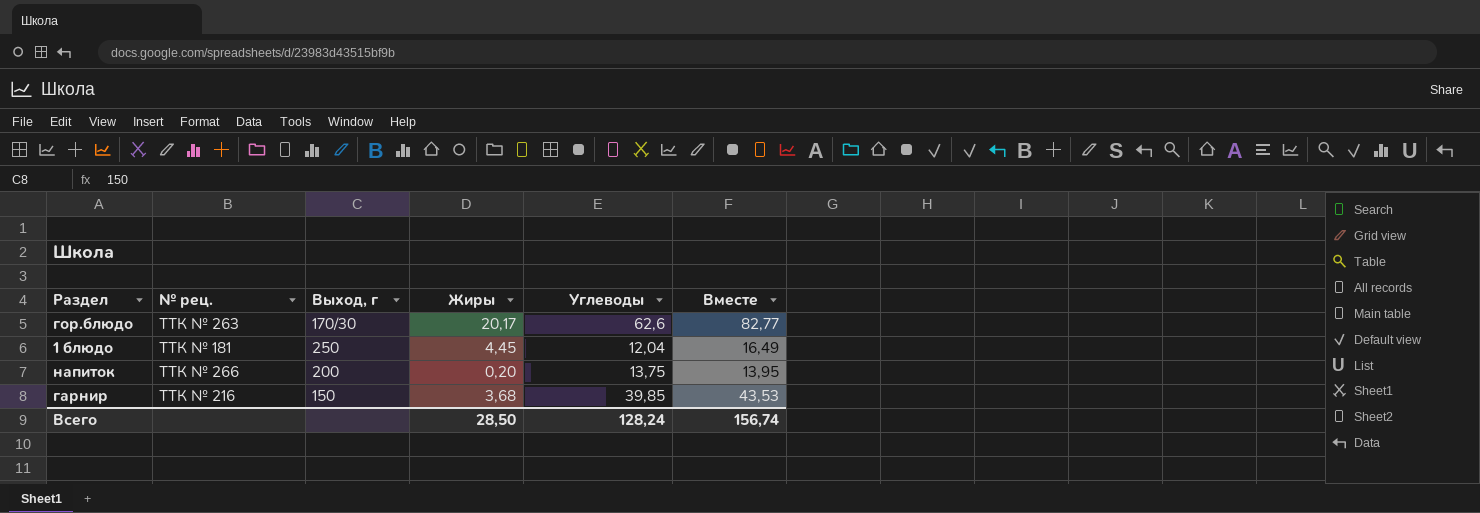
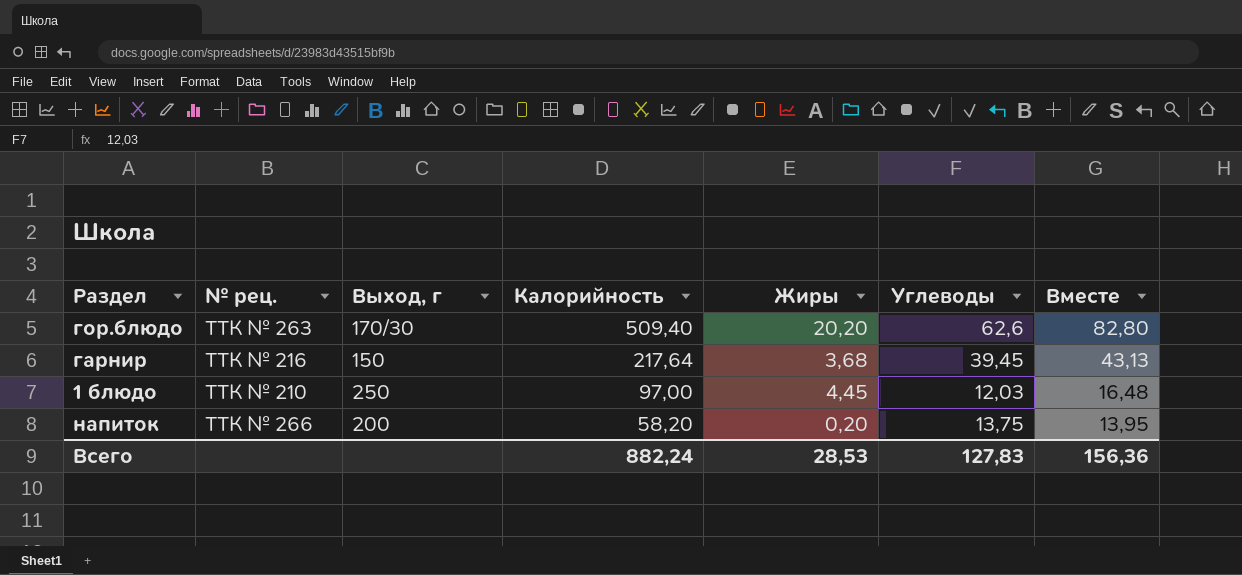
row order: none -> Калорийность descending
column Калорийность | position: none -> 4
гор.блюдо | Жиры: 20,17 -> 20,20
гор.блюдо | Вместе: 82,77 -> 82,80
гарнир | Углеводы: 39,85 -> 39,45
гарнир | Вместе: 43,53 -> 43,13
1 блюдо | № рец.: ТТК № 181 -> ТТК № 210
1 блюдо | Углеводы: 12,04 -> 12,03
1 блюдо | Вместе: 16,49 -> 16,48
Всего | Жиры: 28,50 -> 28,53
Всего | Углеводы: 128,24 -> 127,83
Всего | Вместе: 156,74 -> 156,36

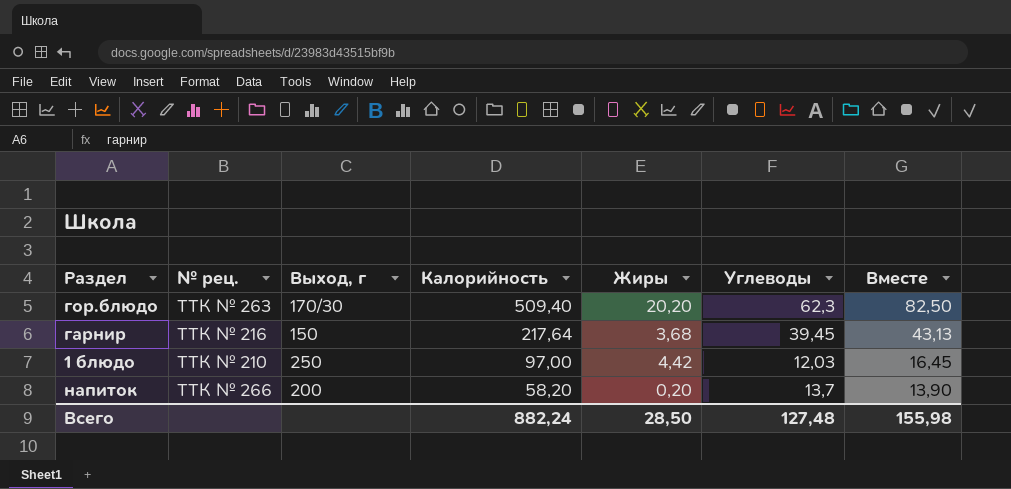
гор.блюдо | Углеводы: 62,6 -> 62,3
гор.блюдо | Вместе: 82,80 -> 82,50
1 блюдо | Жиры: 4,45 -> 4,42
1 блюдо | Вместе: 16,48 -> 16,45
напиток | Углеводы: 13,75 -> 13,7
напиток | Вместе: 13,95 -> 13,90
Всего | Жиры: 28,53 -> 28,50
Всего | Углеводы: 127,83 -> 127,48
Всего | Вместе: 156,36 -> 155,98

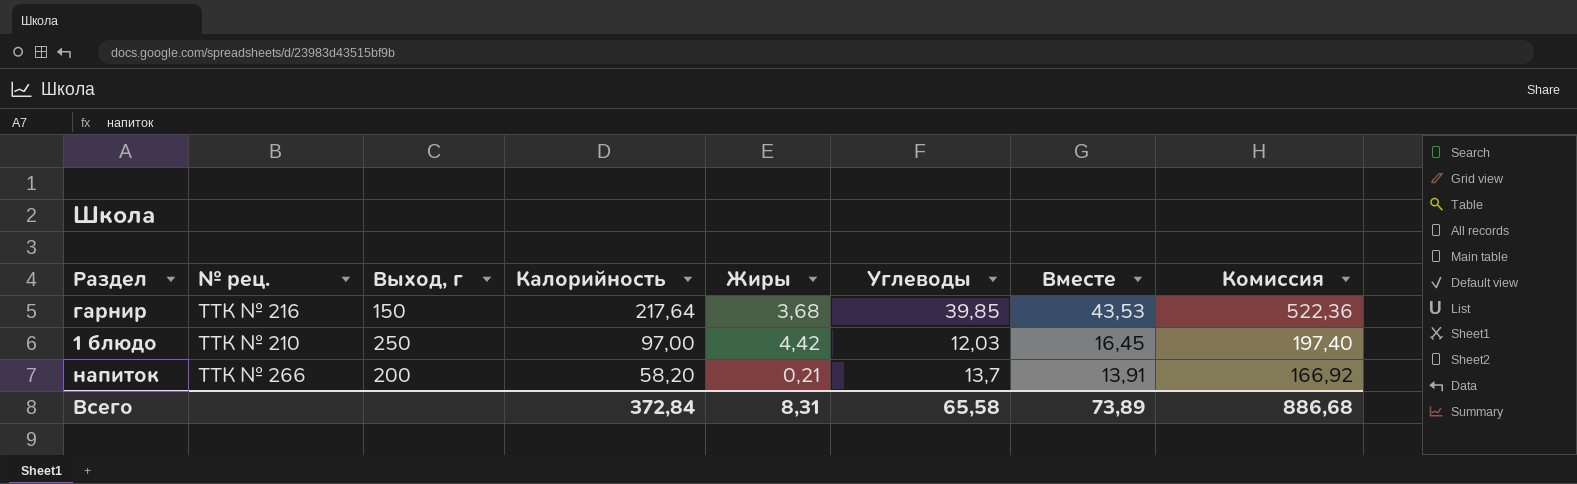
column Комиссия | formula: none -> [Вместе] * 12
row гор.блюдо: ТТК № 263 | 170/30 | 509,40 | 20,20 | 62,3 | 82,50 -> none
гарнир | Углеводы: 39,45 -> 39,85
гарнир | Вместе: 43,13 -> 43,53
напиток | Жиры: 0,20 -> 0,21
напиток | Вместе: 13,90 -> 13,91
Всего | Калорийность: 882,24 -> 372,84
Всего | Жиры: 28,50 -> 8,31
Всего | Углеводы: 127,48 -> 65,58
Всего | Вместе: 155,98 -> 73,89

